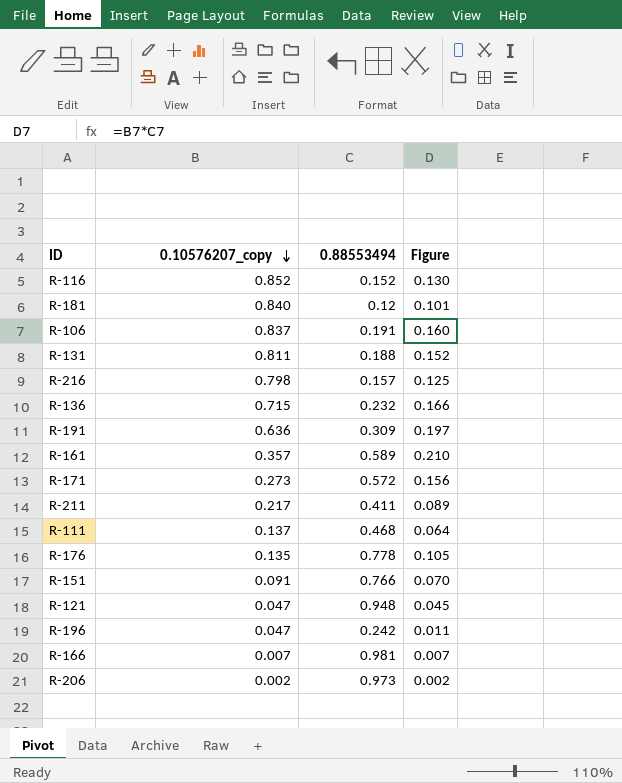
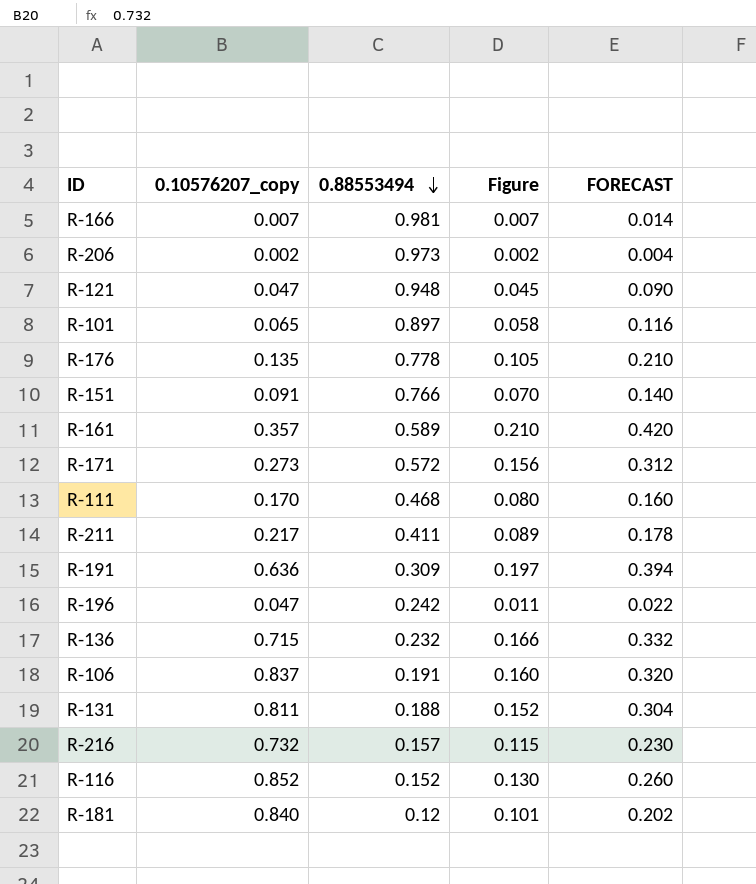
row order: 0.10576207_copy descending -> 0.88553494 descending
column FORECAST | formula: none -> [Figure] * 2
row R-101: none -> 0.065 | 0.897 | 0.058 | 0.116
R-111 | 0.10576207_copy: 0.137 -> 0.170
R-111 | Figure: 0.064 -> 0.080
R-216 | 0.10576207_copy: 0.798 -> 0.732
R-216 | Figure: 0.125 -> 0.115

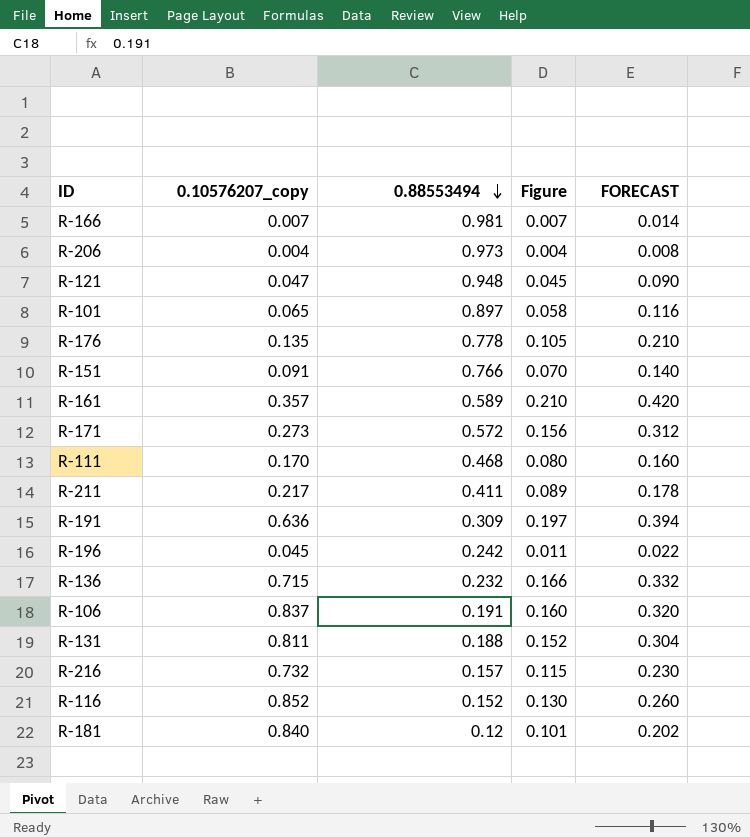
R-206 | 0.10576207_copy: 0.002 -> 0.004
R-206 | Figure: 0.002 -> 0.004
R-206 | FORECAST: 0.004 -> 0.008
R-196 | 0.10576207_copy: 0.047 -> 0.045

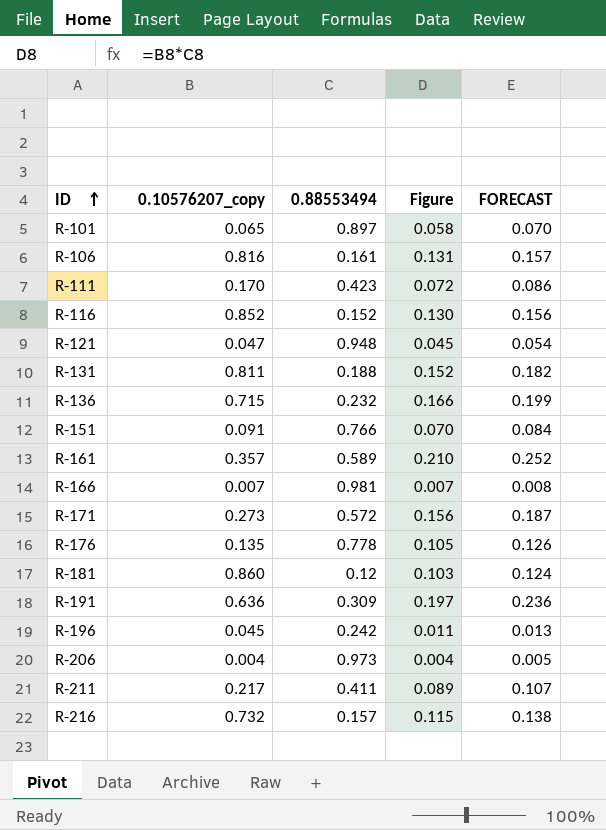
row order: 0.88553494 descending -> ID ascending
column FORECAST | formula: [Figure] * 2 -> [Figure] * 1.2
R-106 | 0.10576207_copy: 0.837 -> 0.816
R-106 | 0.88553494: 0.191 -> 0.161
R-106 | Figure: 0.160 -> 0.131
R-111 | 0.88553494: 0.468 -> 0.423
R-111 | Figure: 0.080 -> 0.072
R-181 | 0.10576207_copy: 0.840 -> 0.860
R-181 | Figure: 0.101 -> 0.103

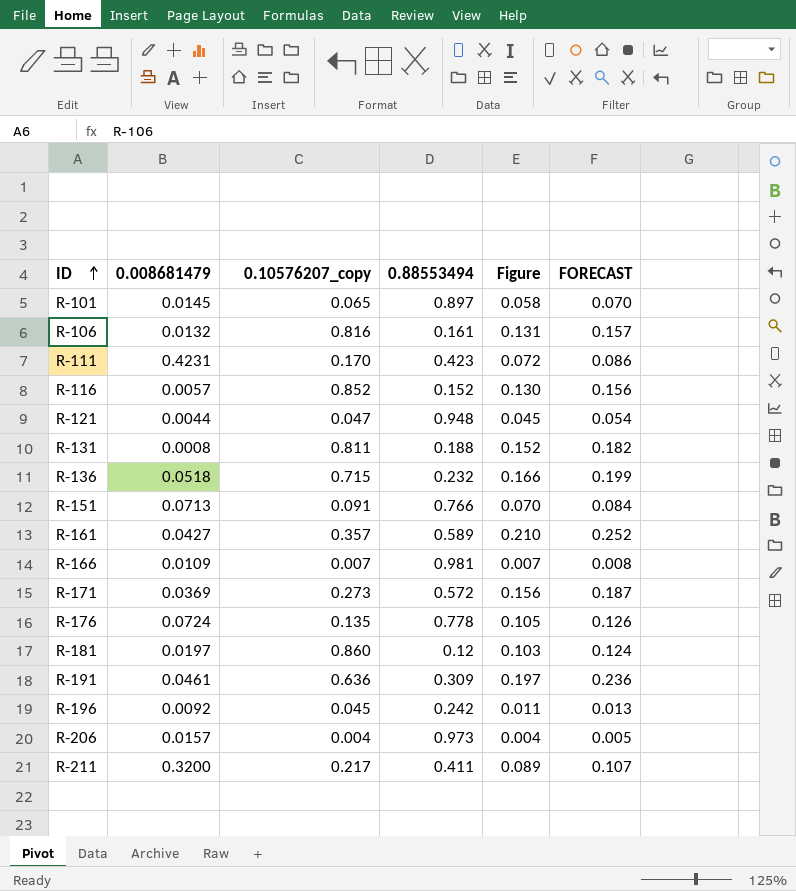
column 0.008681479 | position: none -> 2
row R-216: 0.732 | 0.157 | 0.115 | 0.138 -> none

